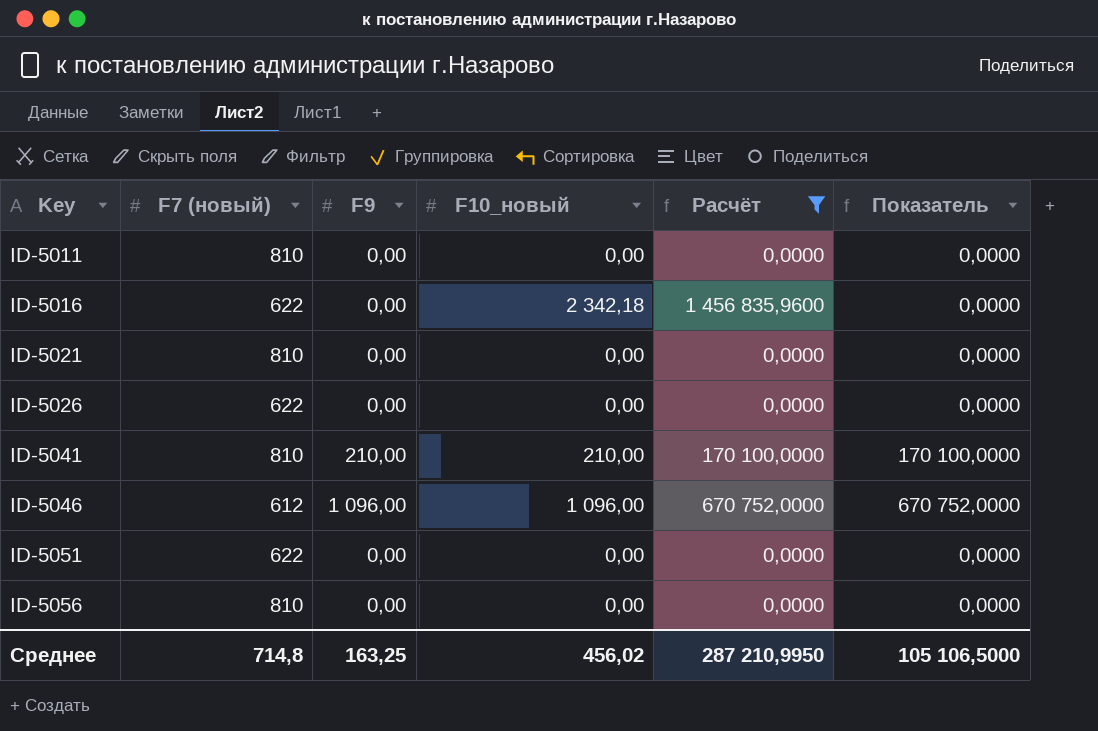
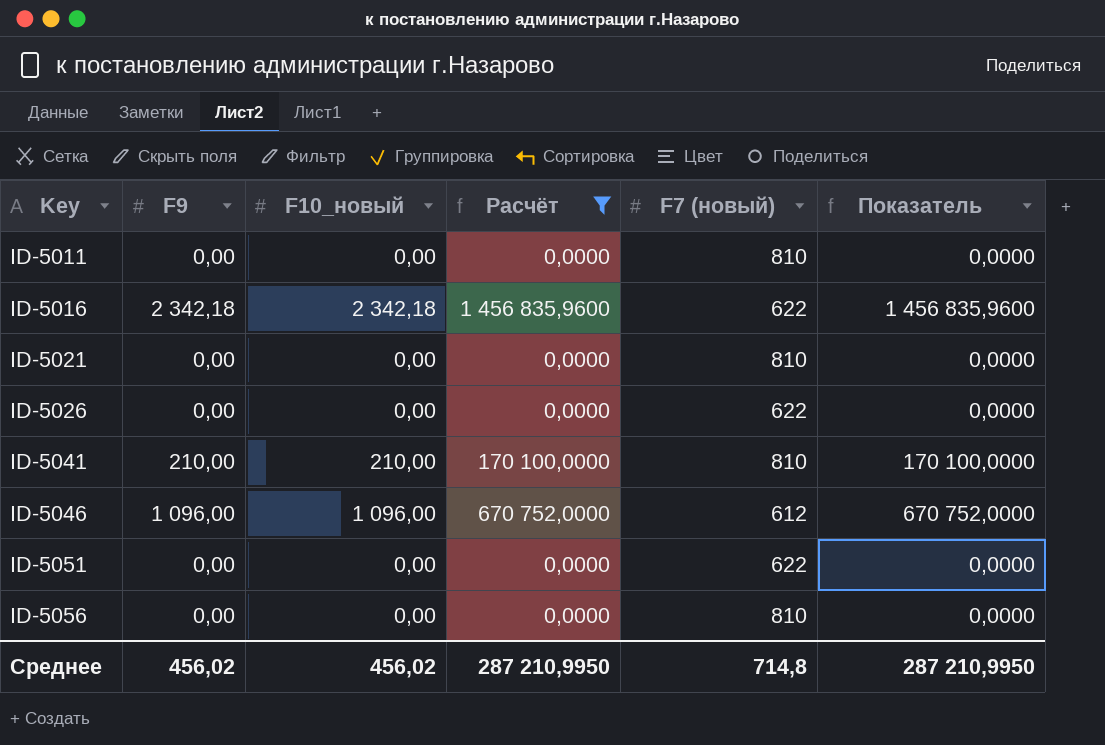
column F7 (новый) | position: 2 -> 5
ID-5016 | F9: 0,00 -> 2 342,18
ID-5016 | Показатель: 0,0000 -> 1 456 835,9600
Среднее | F9: 163,25 -> 456,02
Среднее | Показатель: 105 106,5000 -> 287 210,9950

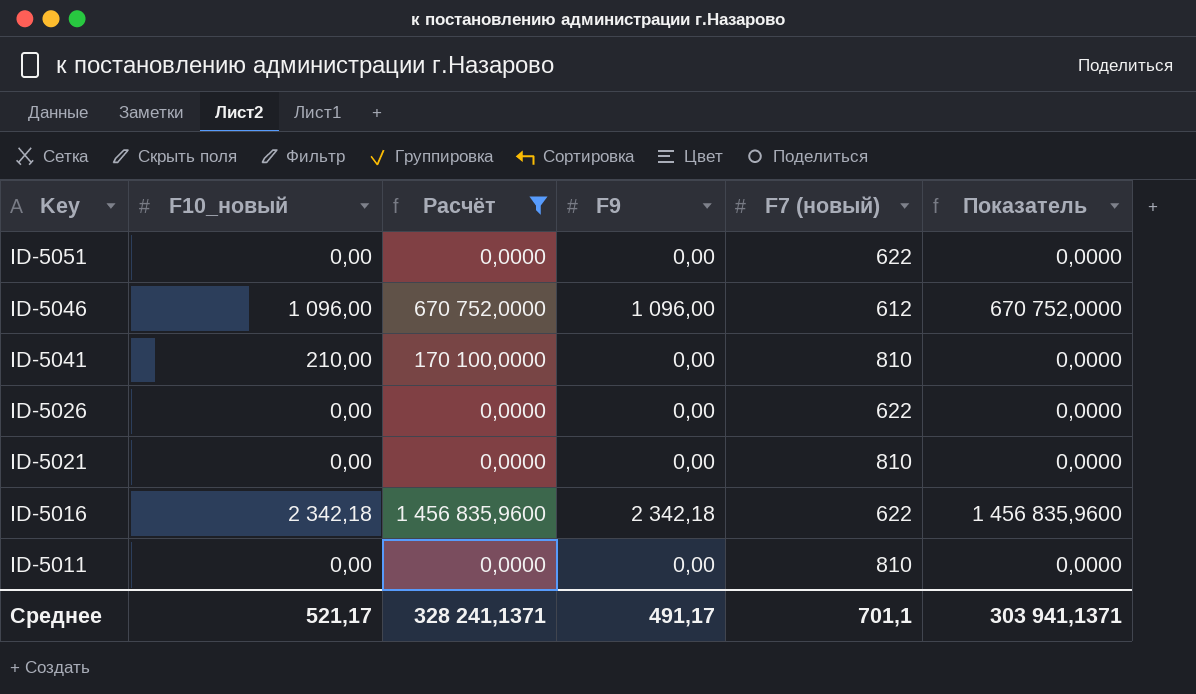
row order: Key ascending -> Key descending
column F9 | position: 2 -> 4
row ID-5056: 0,00 | 0,00 | 0,0000 | 810 | 0,0000 -> none
ID-5041 | F9: 210,00 -> 0,00
ID-5041 | Показатель: 170 100,0000 -> 0,0000
Среднее | F10_новый: 456,02 -> 521,17
Среднее | Расчёт: 287 210,9950 -> 328 241,1371
Среднее | F9: 456,02 -> 491,17
Среднее | F7 (новый): 714,8 -> 701,1
Среднее | Показатель: 287 210,9950 -> 303 941,1371

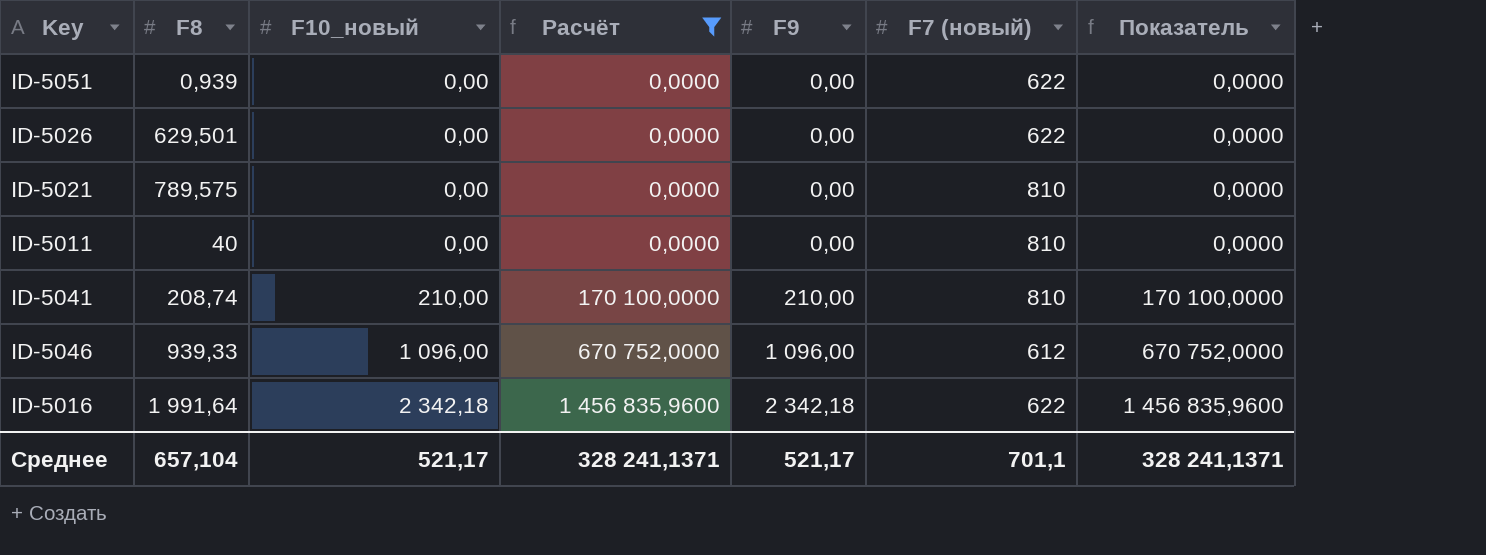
row order: Key descending -> F10_новый ascending
column F8 | position: none -> 2
ID-5041 | F9: 0,00 -> 210,00
ID-5041 | Показатель: 0,0000 -> 170 100,0000
Среднее | F9: 491,17 -> 521,17
Среднее | Показатель: 303 941,1371 -> 328 241,1371

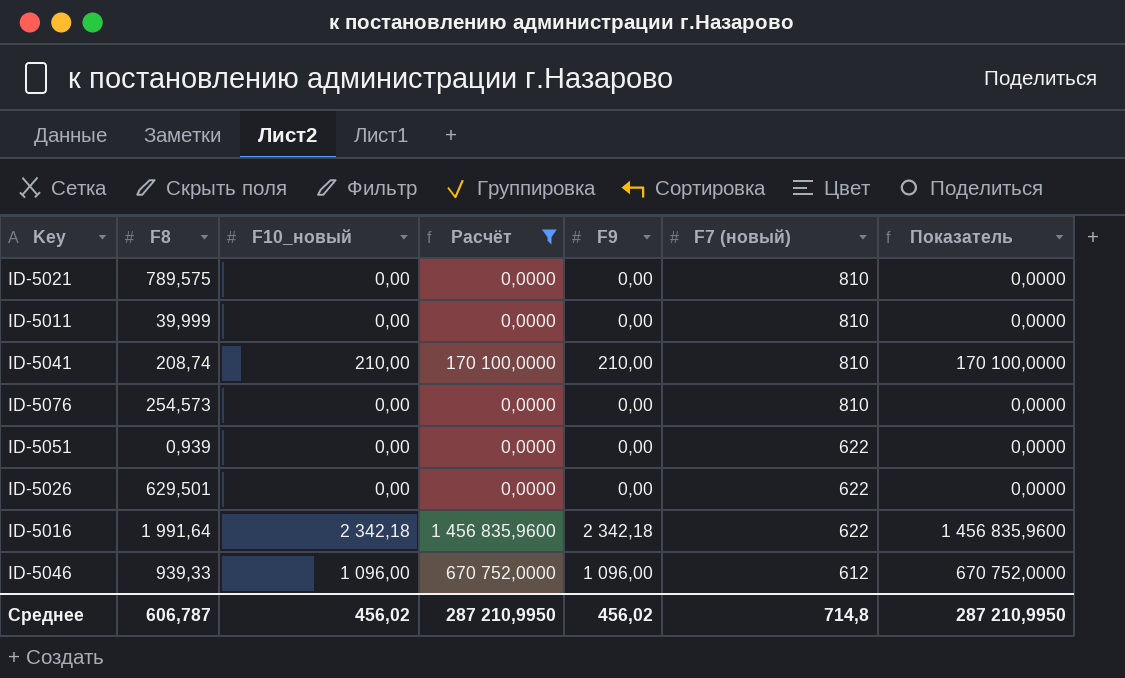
row order: F10_новый ascending -> F7 (новый) descending
ID-5011 | F8: 40 -> 39,999
row ID-5076: none -> 254,573 | 0,00 | 0,0000 | 0,00 | 810 | 0,0000
Среднее | F8: 657,104 -> 606,787
Среднее | F10_новый: 521,17 -> 456,02
Среднее | Расчёт: 328 241,1371 -> 287 210,9950
Среднее | F9: 521,17 -> 456,02
Среднее | F7 (новый): 701,1 -> 714,8
Среднее | Показатель: 328 241,1371 -> 287 210,9950

